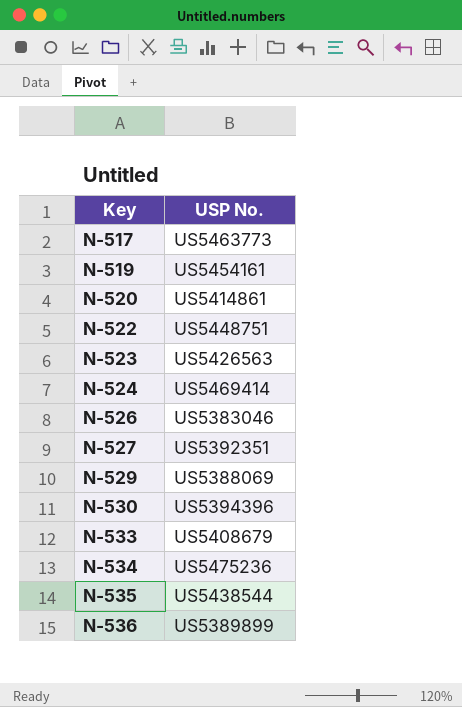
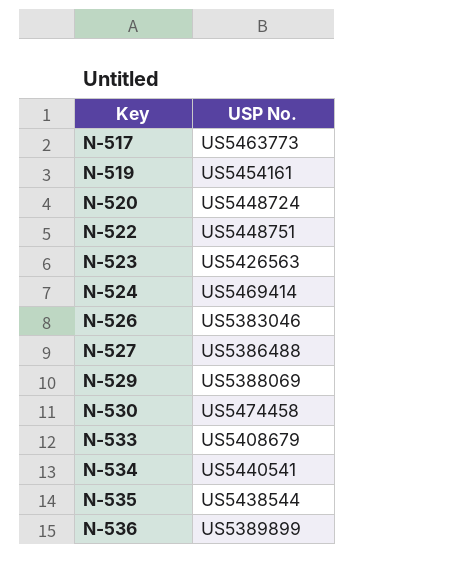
N-520 | USP No.: US5414861 -> US5448724
N-527 | USP No.: US5392351 -> US5386488
N-530 | USP No.: US5394396 -> US5474458
N-534 | USP No.: US5475236 -> US5440541

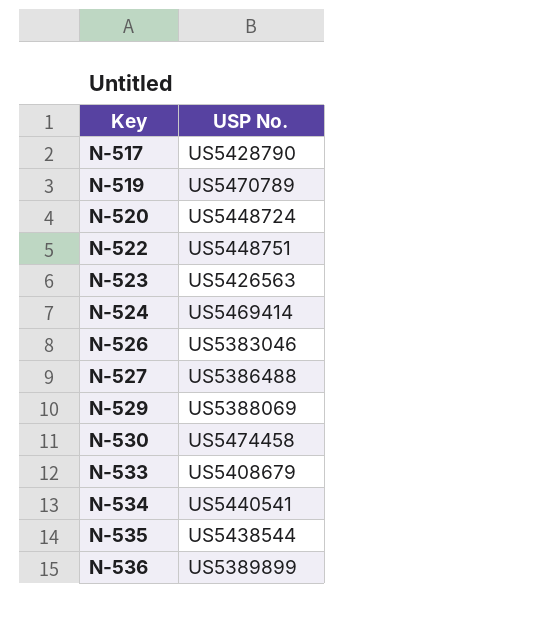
N-517 | USP No.: US5463773 -> US5428790
N-519 | USP No.: US5454161 -> US5470789

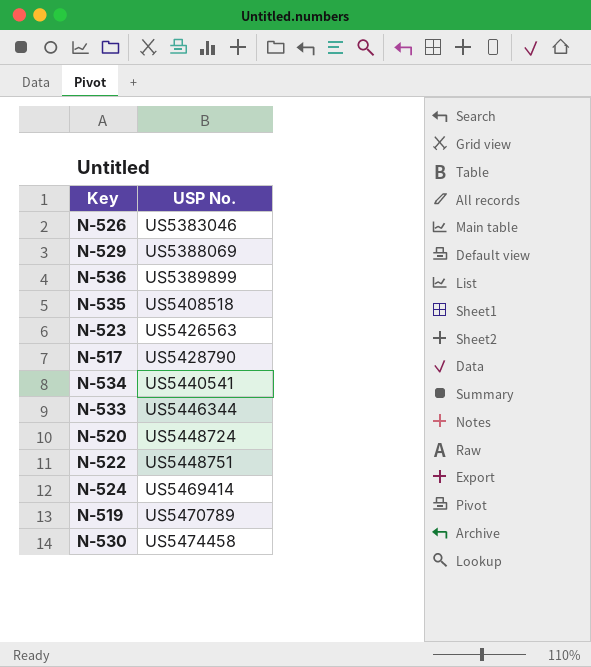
row order: Key ascending -> USP No. ascending
row N-527: US5386488 -> none
N-535 | USP No.: US5438544 -> US5408518
N-533 | USP No.: US5408679 -> US5446344

